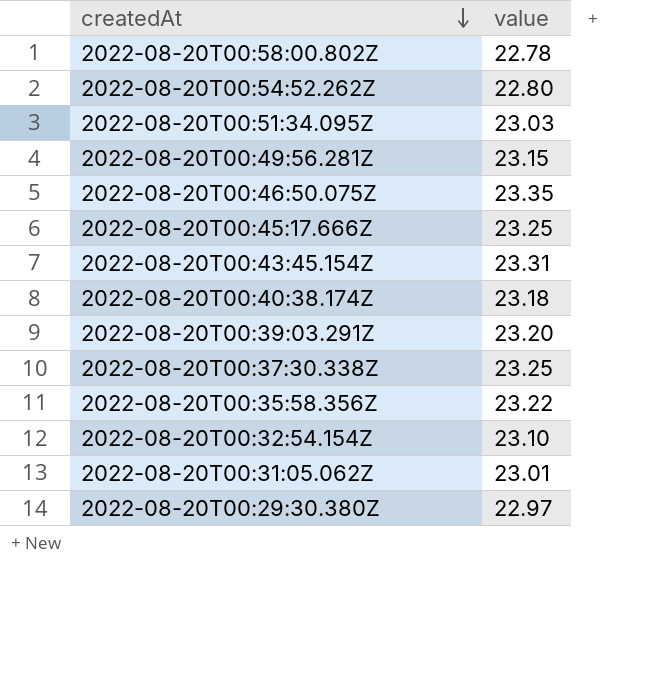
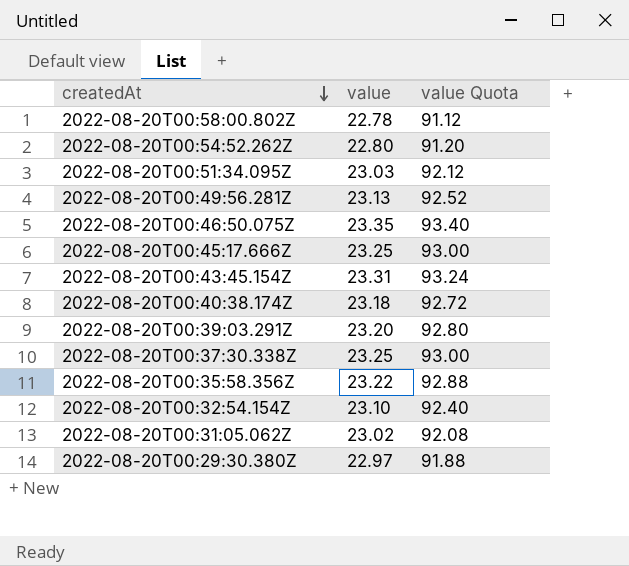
column value Quota | formula: none -> [value] * 4
2022-08-20T00:49:56.281Z | value: 23.15 -> 23.13
2022-08-20T00:31:05.062Z | value: 23.01 -> 23.02

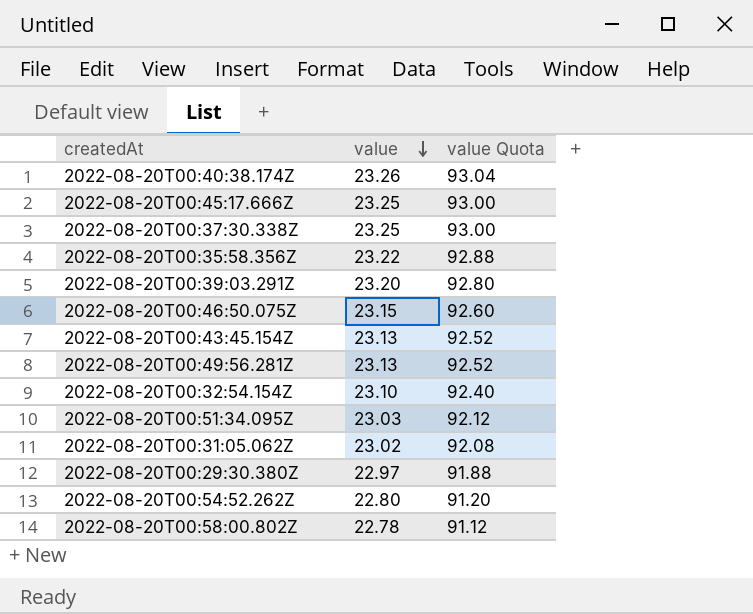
row order: createdAt descending -> value descending
2022-08-20T00:40:38.174Z | value: 23.18 -> 23.26
2022-08-20T00:40:38.174Z | value Quota: 92.72 -> 93.04
2022-08-20T00:46:50.075Z | value: 23.35 -> 23.15
2022-08-20T00:46:50.075Z | value Quota: 93.40 -> 92.60
2022-08-20T00:43:45.154Z | value: 23.31 -> 23.13
2022-08-20T00:43:45.154Z | value Quota: 93.24 -> 92.52

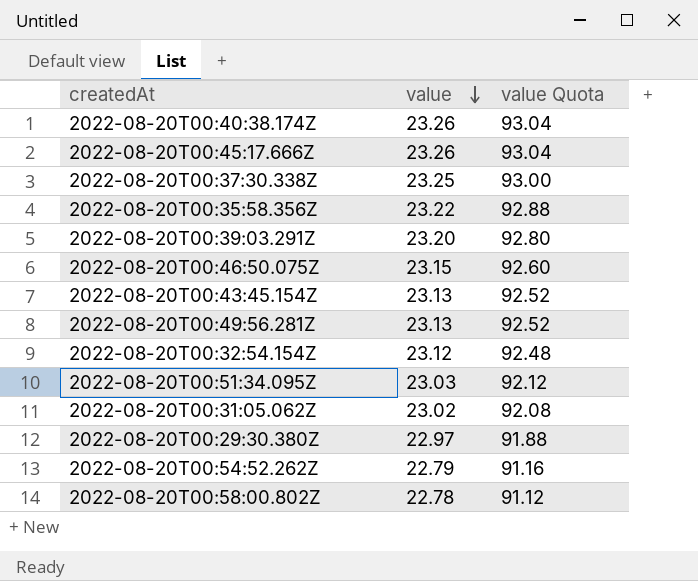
2022-08-20T00:45:17.666Z | value: 23.25 -> 23.26
2022-08-20T00:45:17.666Z | value Quota: 93.00 -> 93.04
2022-08-20T00:32:54.154Z | value: 23.10 -> 23.12
2022-08-20T00:32:54.154Z | value Quota: 92.40 -> 92.48
2022-08-20T00:54:52.262Z | value: 22.80 -> 22.79
2022-08-20T00:54:52.262Z | value Quota: 91.20 -> 91.16

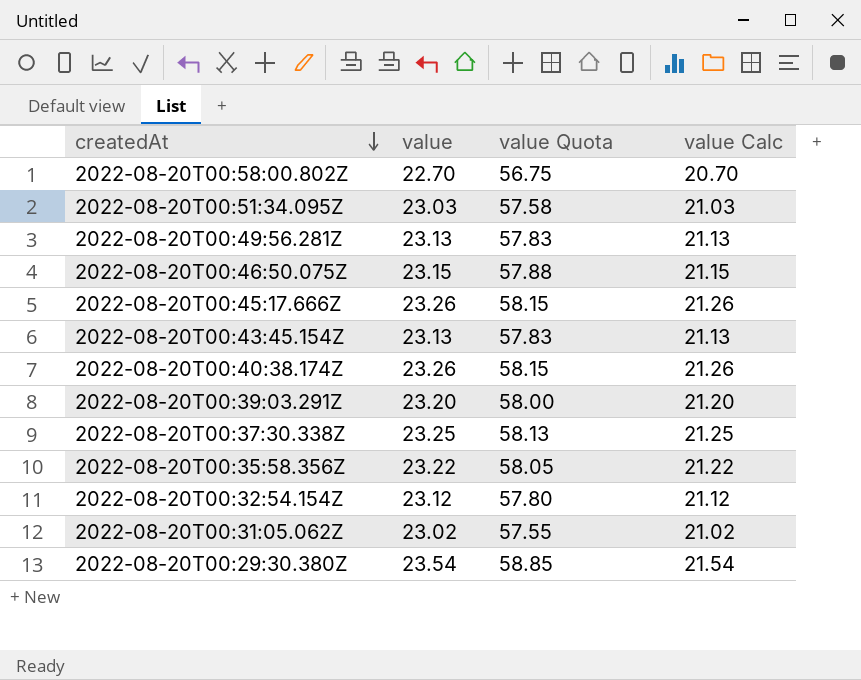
row order: value descending -> createdAt descending
column value Quota | formula: [value] * 4 -> [value] * 2.5
column value Calc | formula: none -> [value] - 2
row 2022-08-20T00:54:52.262Z: 22.79 | 91.16 -> none
2022-08-20T00:58:00.802Z | value: 22.78 -> 22.70
2022-08-20T00:29:30.380Z | value: 22.97 -> 23.54

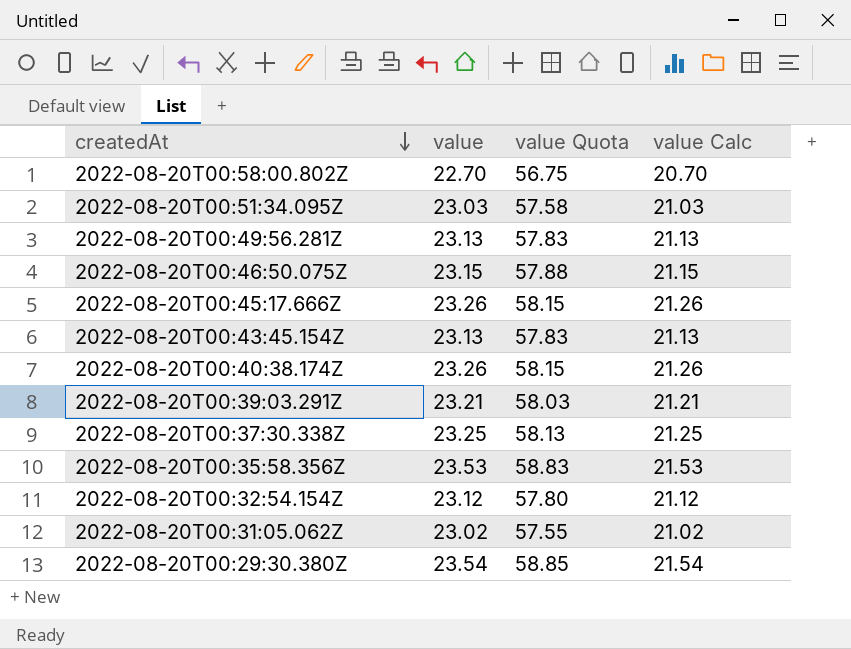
2022-08-20T00:39:03.291Z | value: 23.20 -> 23.21
2022-08-20T00:39:03.291Z | value Quota: 58.00 -> 58.03
2022-08-20T00:39:03.291Z | value Calc: 21.20 -> 21.21
2022-08-20T00:35:58.356Z | value: 23.22 -> 23.53
2022-08-20T00:35:58.356Z | value Quota: 58.05 -> 58.83
2022-08-20T00:35:58.356Z | value Calc: 21.22 -> 21.53

